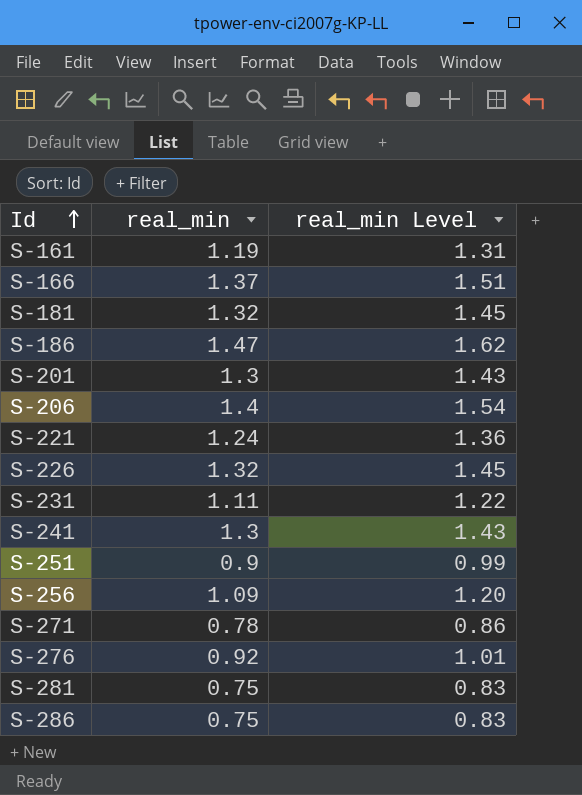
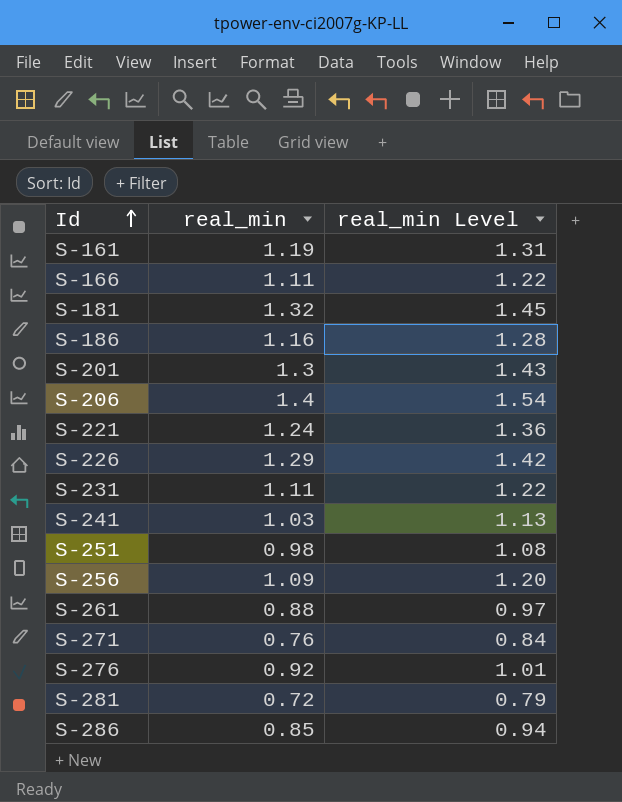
S-166 | real_min: 1.37 -> 1.11
S-166 | real_min Level: 1.51 -> 1.22
S-186 | real_min: 1.47 -> 1.16
S-186 | real_min Level: 1.62 -> 1.28
S-226 | real_min: 1.32 -> 1.29
S-226 | real_min Level: 1.45 -> 1.42
S-241 | real_min: 1.3 -> 1.03
S-241 | real_min Level: 1.43 -> 1.13
S-251 | real_min: 0.9 -> 0.98
S-251 | real_min Level: 0.99 -> 1.08
row S-261: none -> 0.88 | 0.97
S-271 | real_min: 0.78 -> 0.76
S-271 | real_min Level: 0.86 -> 0.84
S-281 | real_min: 0.75 -> 0.72
S-281 | real_min Level: 0.83 -> 0.79
S-286 | real_min: 0.75 -> 0.85
S-286 | real_min Level: 0.83 -> 0.94

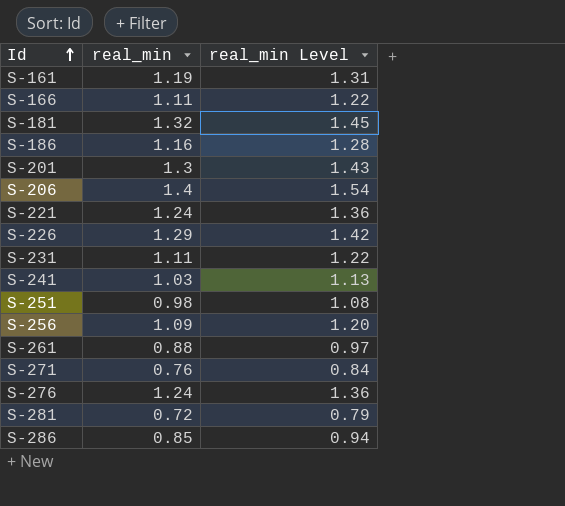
S-276 | real_min: 0.92 -> 1.24
S-276 | real_min Level: 1.01 -> 1.36

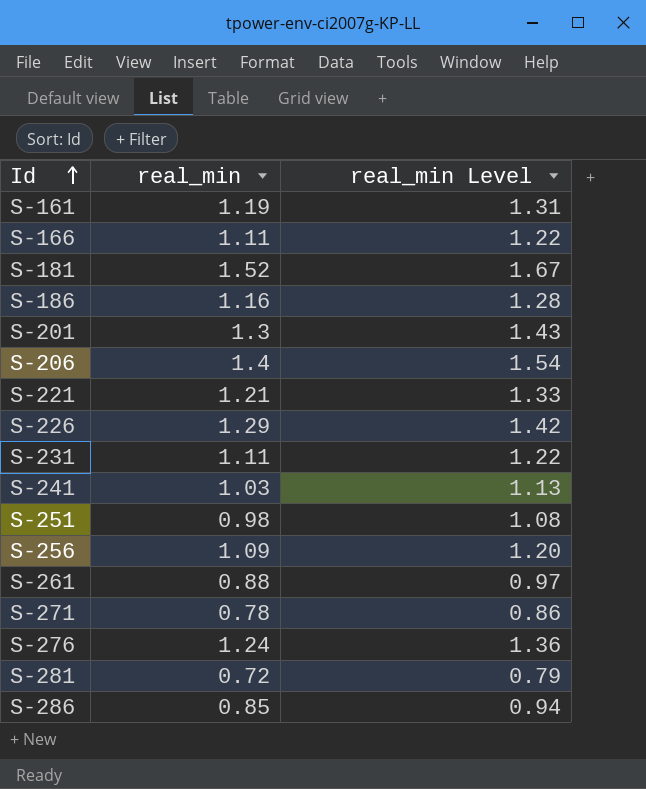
S-181 | real_min: 1.32 -> 1.52
S-181 | real_min Level: 1.45 -> 1.67
S-221 | real_min: 1.24 -> 1.21
S-221 | real_min Level: 1.36 -> 1.33
S-271 | real_min: 0.76 -> 0.78
S-271 | real_min Level: 0.84 -> 0.86

